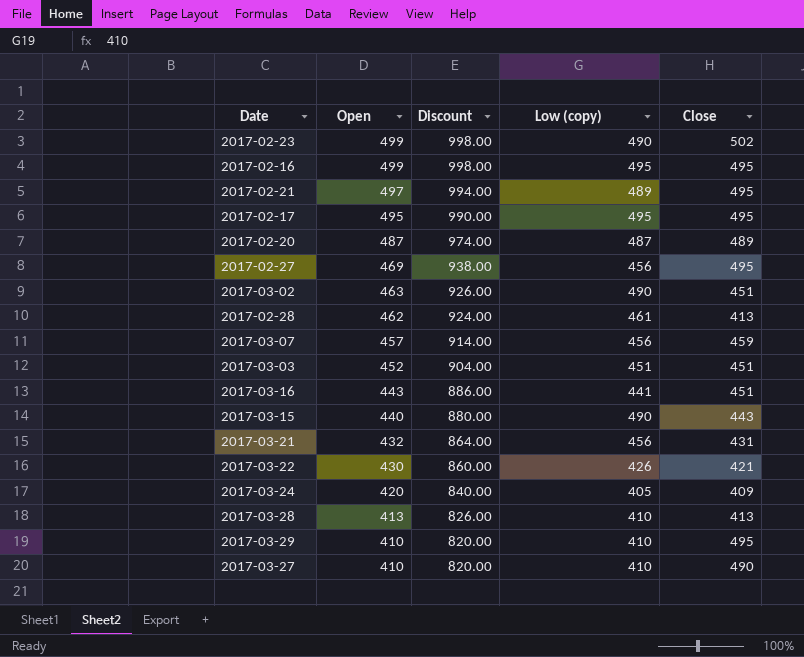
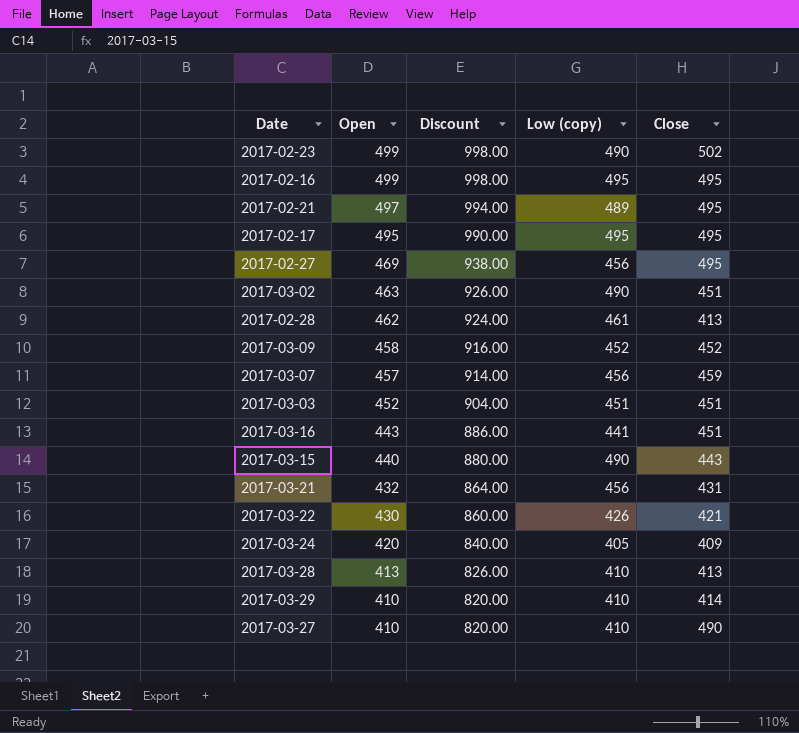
row 2017-02-20: 487 | 974.00 | 487 | 489 -> none
row 2017-03-09: none -> 458 | 916.00 | 452 | 452
2017-03-29 | Close: 495 -> 414

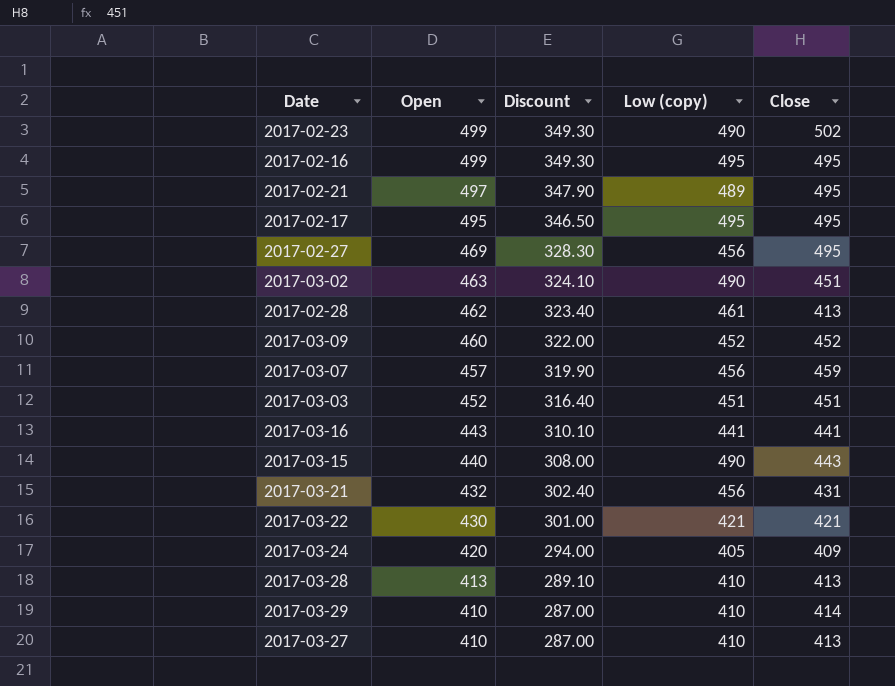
column Discount | formula: [Open] * 2 -> [Open] * 0.7
2017-03-09 | Open: 458 -> 460
2017-03-16 | Close: 451 -> 441
2017-03-22 | Low (copy): 426 -> 421
2017-03-27 | Close: 490 -> 413

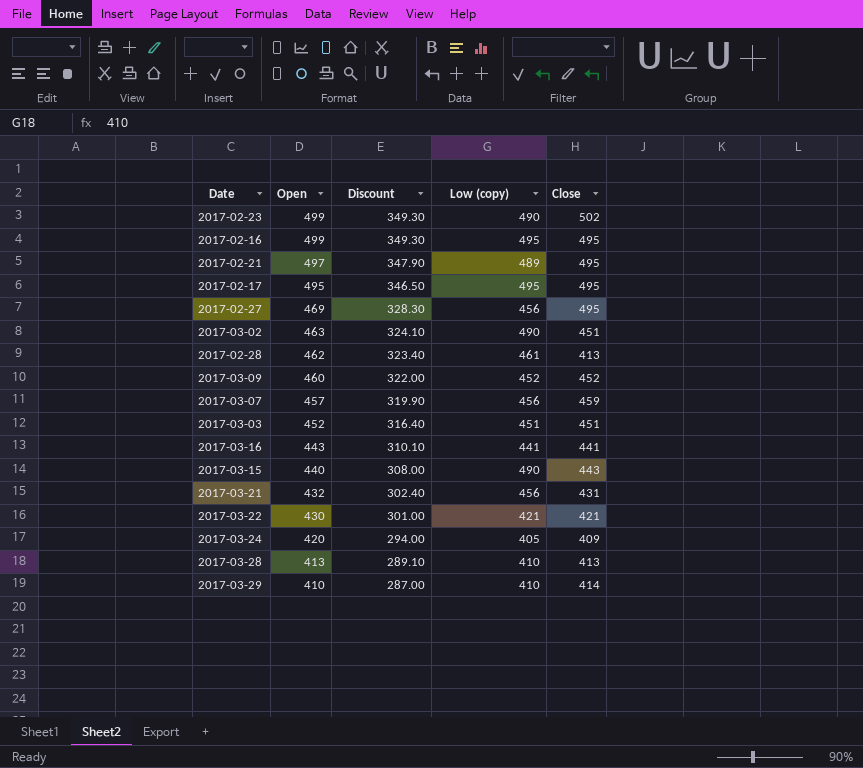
row 2017-03-27: 410 | 287.00 | 410 | 413 -> none

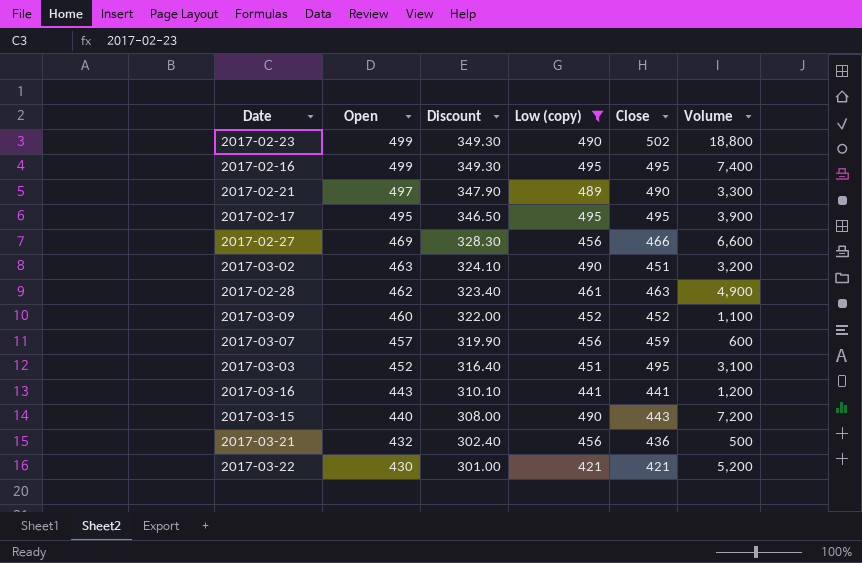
filter: none -> Low (copy) >= 421
column Volume | position: none -> 6
2017-02-21 | Close: 495 -> 490
2017-02-27 | Close: 495 -> 466
2017-02-28 | Close: 413 -> 463
2017-03-03 | Close: 451 -> 495
2017-03-21 | Close: 431 -> 436

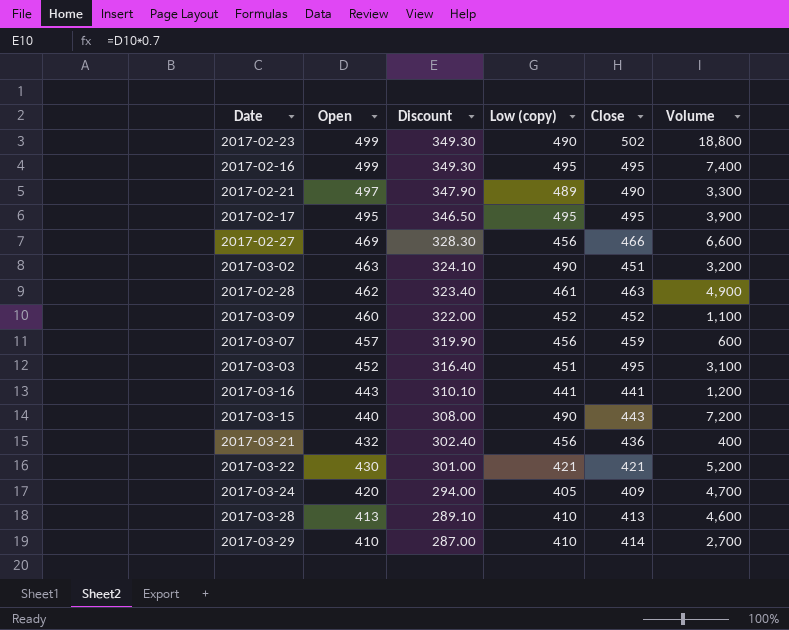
filter: Low (copy) >= 421 -> none
2017-03-21 | Volume: 500 -> 400

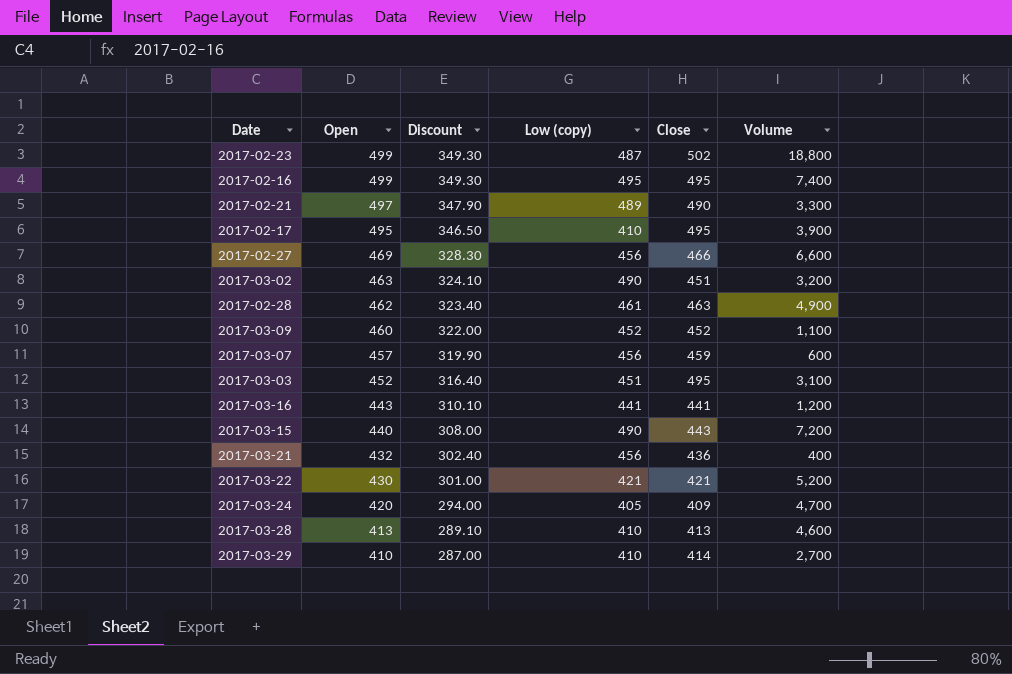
2017-02-23 | Low (copy): 490 -> 487
2017-02-17 | Low (copy): 495 -> 410

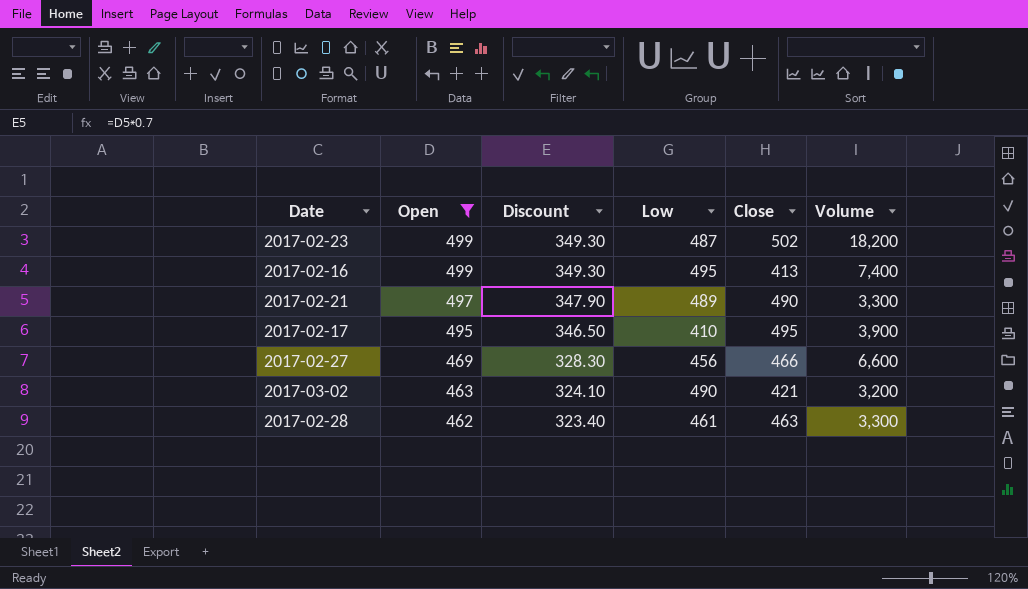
filter: none -> Open >= 462
column name: Low (copy) -> Low
2017-02-23 | Volume: 18,800 -> 18,200
2017-02-16 | Close: 495 -> 413
2017-03-02 | Close: 451 -> 421
2017-02-28 | Volume: 4,900 -> 3,300

